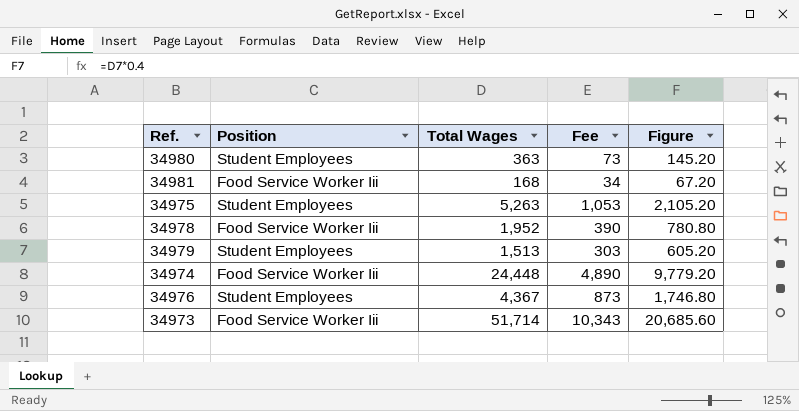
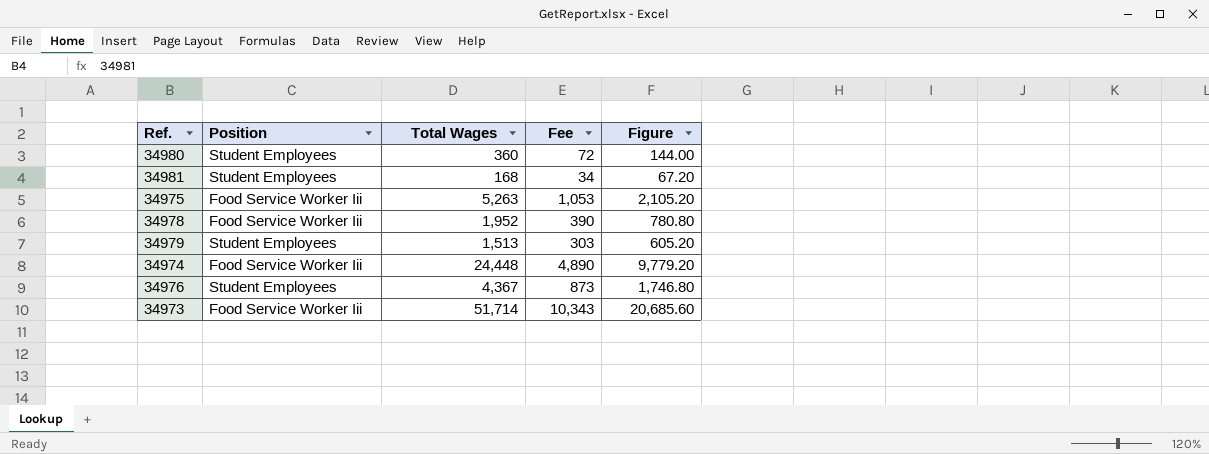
34980 | Total Wages: 363 -> 360
34980 | Fee: 73 -> 72
34980 | Figure: 145.20 -> 144.00
34981 | Position: Food Service Worker Iii -> Student Employees
34975 | Position: Student Employees -> Food Service Worker Iii

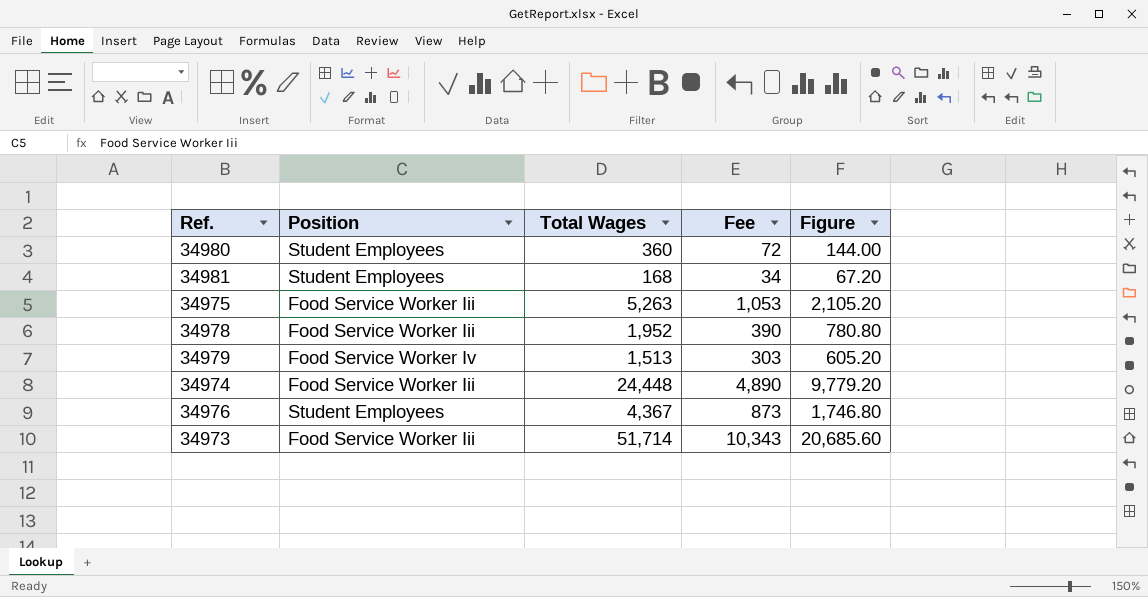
34979 | Position: Student Employees -> Food Service Worker Iv

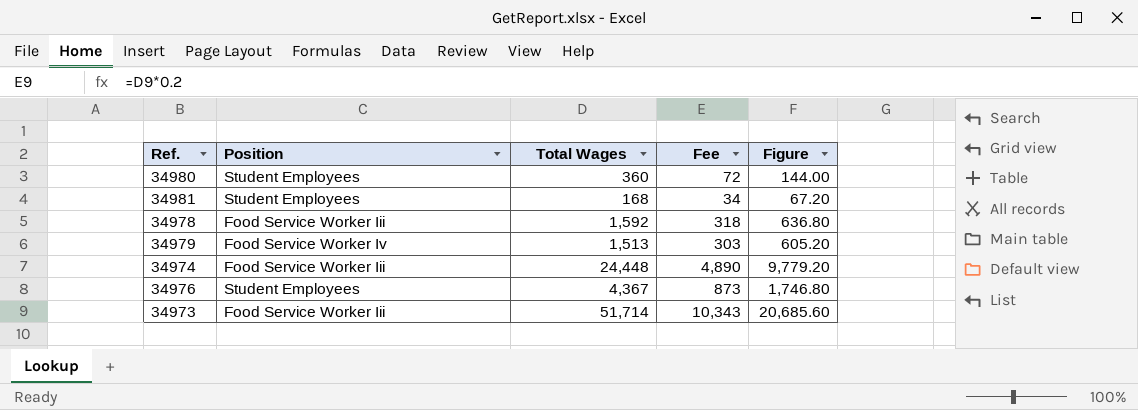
row 34975: Food Service Worker Iii | 5,263 | 1,053 | 2,105.20 -> none
34978 | Total Wages: 1,952 -> 1,592
34978 | Fee: 390 -> 318
34978 | Figure: 780.80 -> 636.80

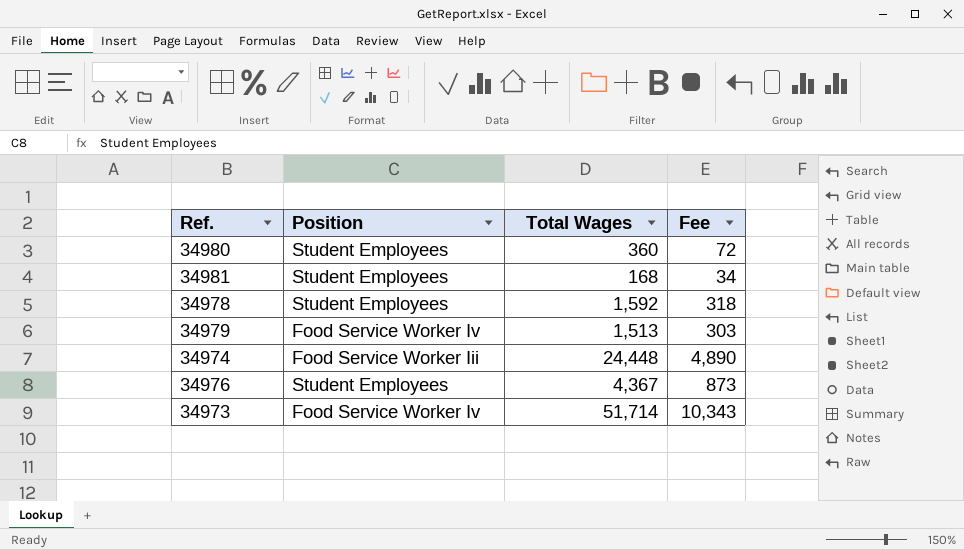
column Figure | formula: [Total Wages] * 0.4 -> none
34978 | Position: Food Service Worker Iii -> Student Employees
34973 | Position: Food Service Worker Iii -> Food Service Worker Iv

